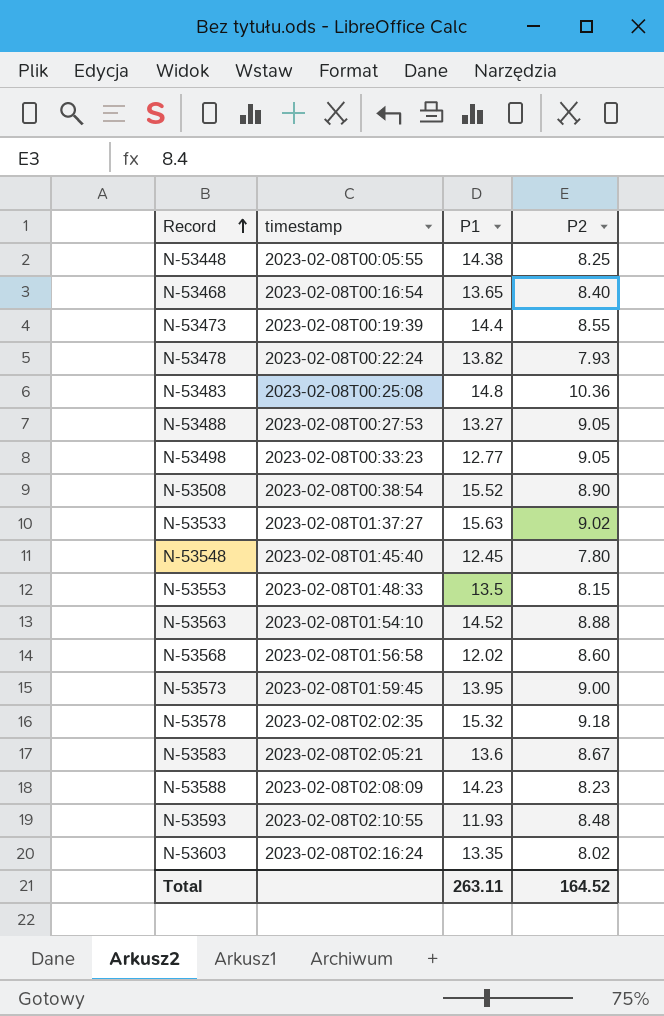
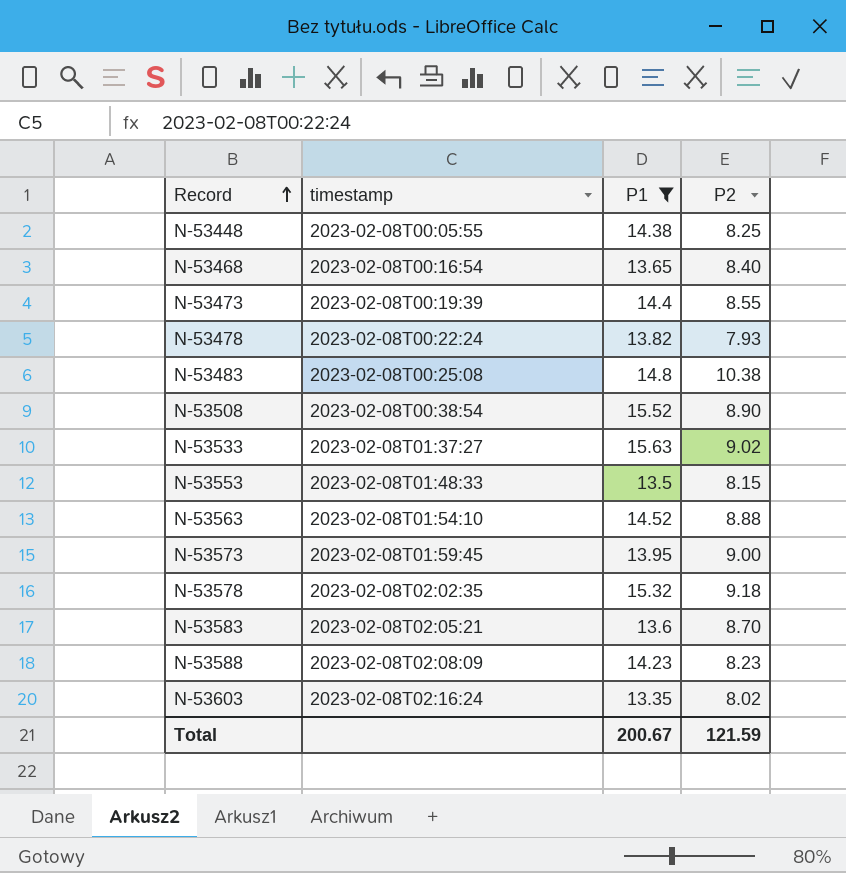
filter: none -> P1 >= 13.35
N-53483 | P2: 10.36 -> 10.38
N-53583 | P2: 8.67 -> 8.70
Total | P1: 263.11 -> 200.67
Total | P2: 164.52 -> 121.59

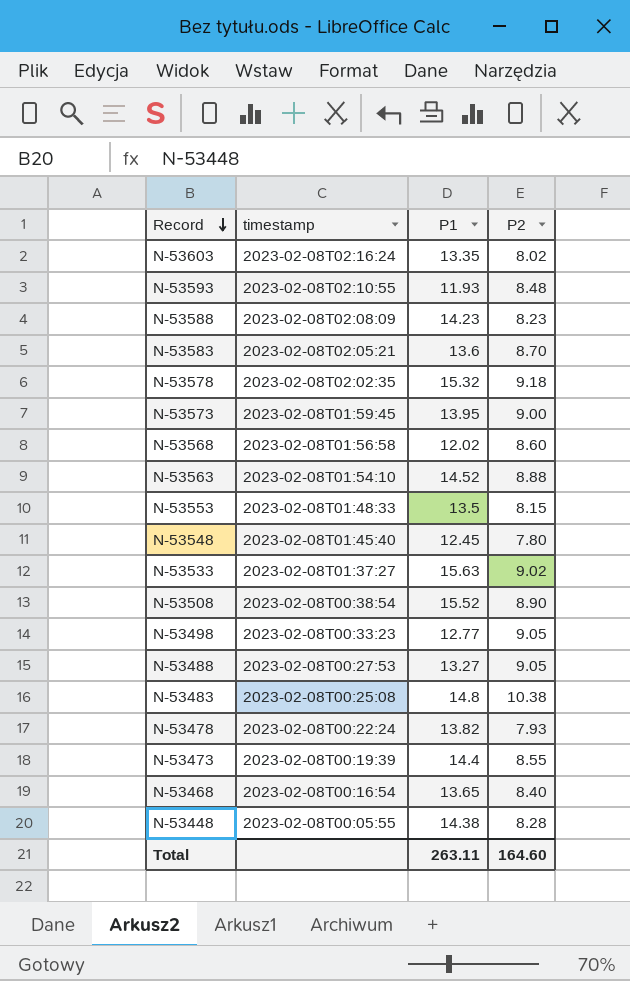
filter: P1 >= 13.35 -> none
row order: Record ascending -> Record descending
N-53448 | P2: 8.25 -> 8.28
Total | P1: 200.67 -> 263.11
Total | P2: 121.59 -> 164.60

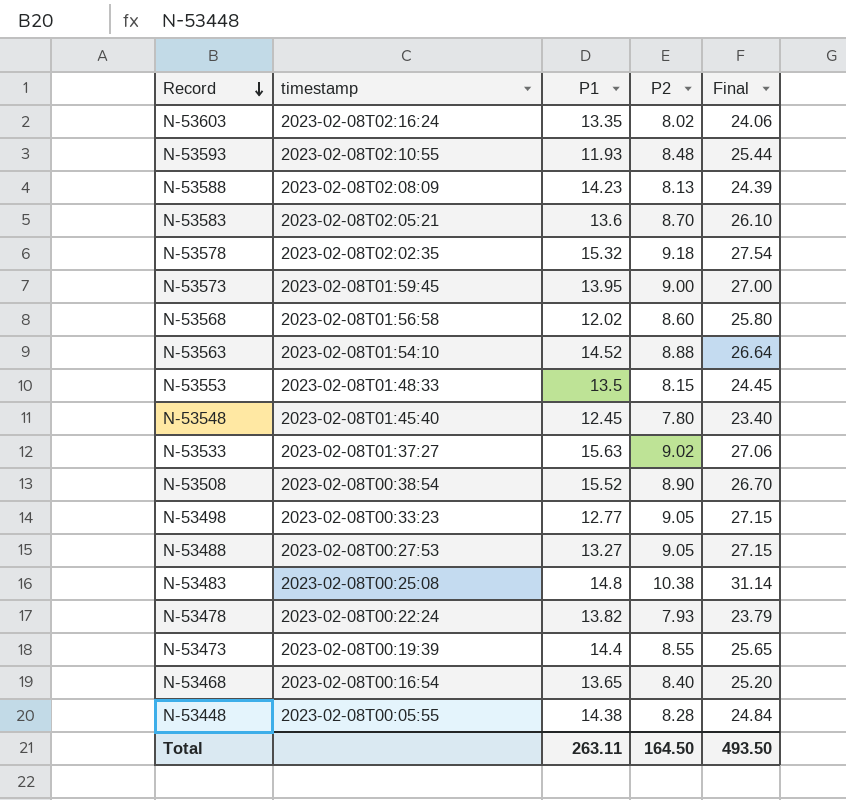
column Final | formula: none -> [P2] * 3
N-53588 | P2: 8.23 -> 8.13
Total | P2: 164.60 -> 164.50

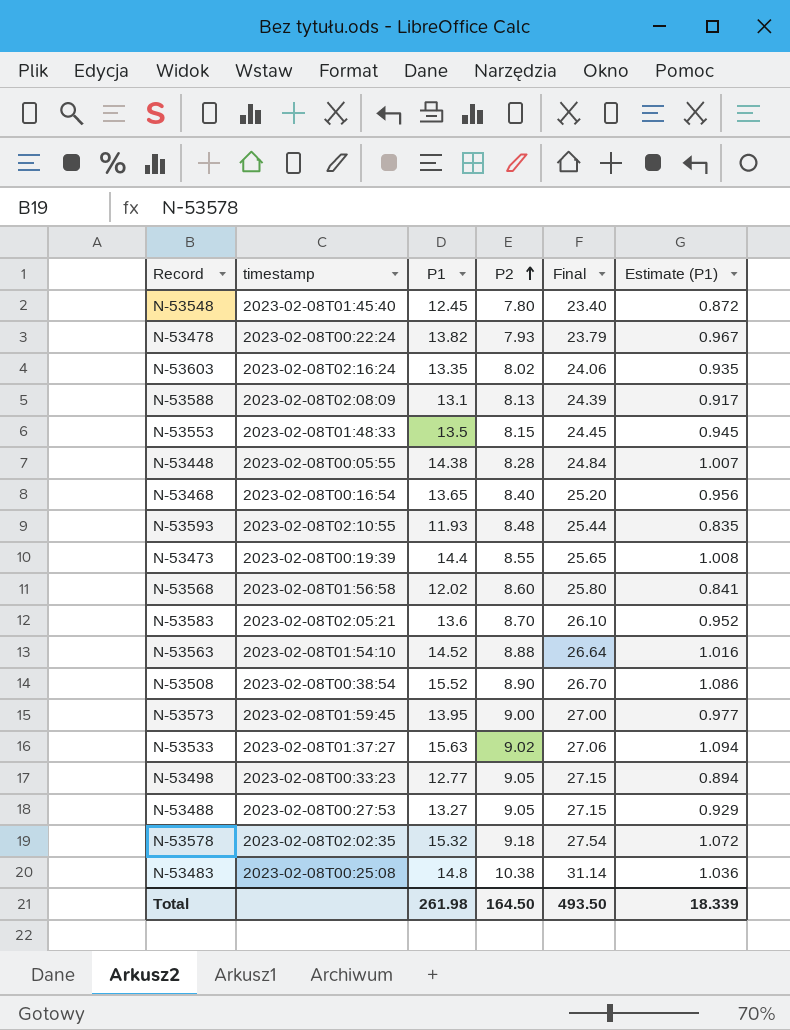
row order: Record descending -> P2 ascending
column Estimate (P1) | formula: none -> [P1] * 0.07
N-53588 | P1: 14.23 -> 13.1
Total | P1: 263.11 -> 261.98

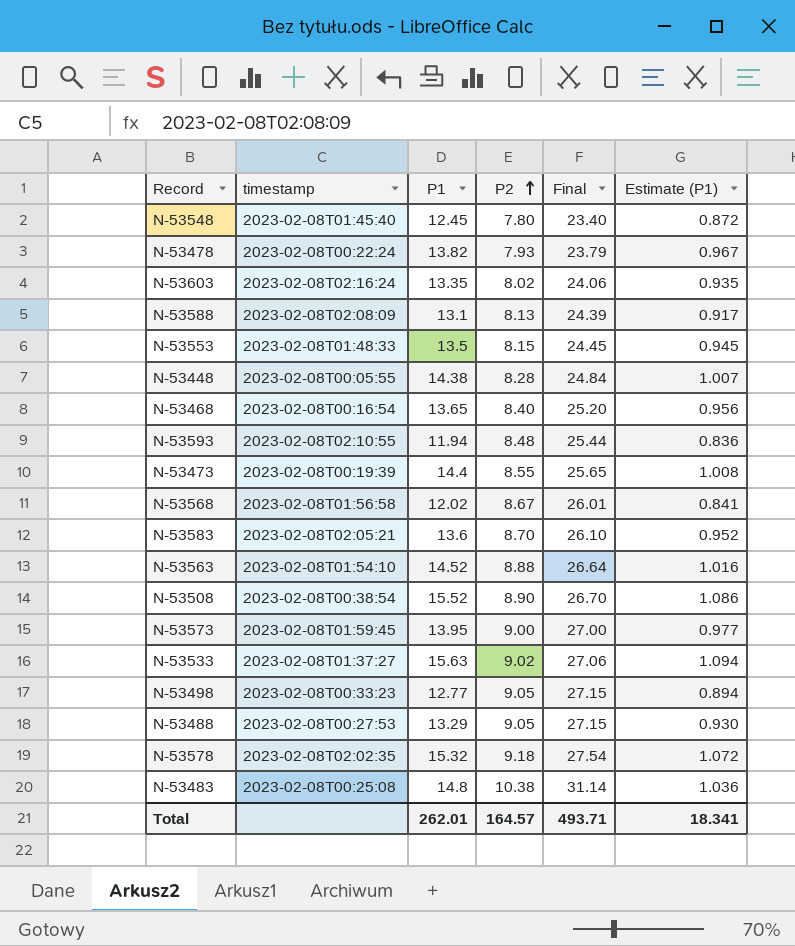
N-53593 | P1: 11.93 -> 11.94
N-53593 | Estimate (P1): 0.835 -> 0.836
N-53568 | P2: 8.60 -> 8.67
N-53568 | Final: 25.80 -> 26.01
N-53488 | P1: 13.27 -> 13.29
N-53488 | Estimate (P1): 0.929 -> 0.930
Total | P1: 261.98 -> 262.01
Total | P2: 164.50 -> 164.57
Total | Final: 493.50 -> 493.71
Total | Estimate (P1): 18.339 -> 18.341

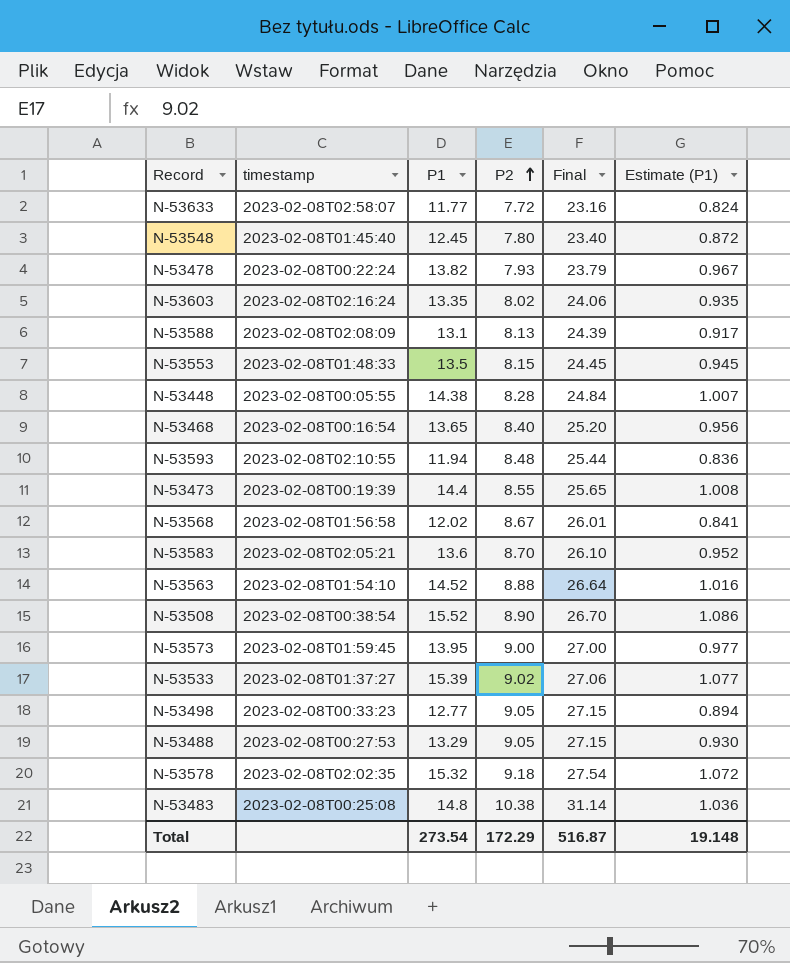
row N-53633: none -> 2023-02-08T02:58:07 | 11.77 | 7.72 | 23.16 | 0.824
N-53533 | P1: 15.63 -> 15.39
N-53533 | Estimate (P1): 1.094 -> 1.077
Total | P1: 262.01 -> 273.54
Total | P2: 164.57 -> 172.29
Total | Final: 493.71 -> 516.87
Total | Estimate (P1): 18.341 -> 19.148

